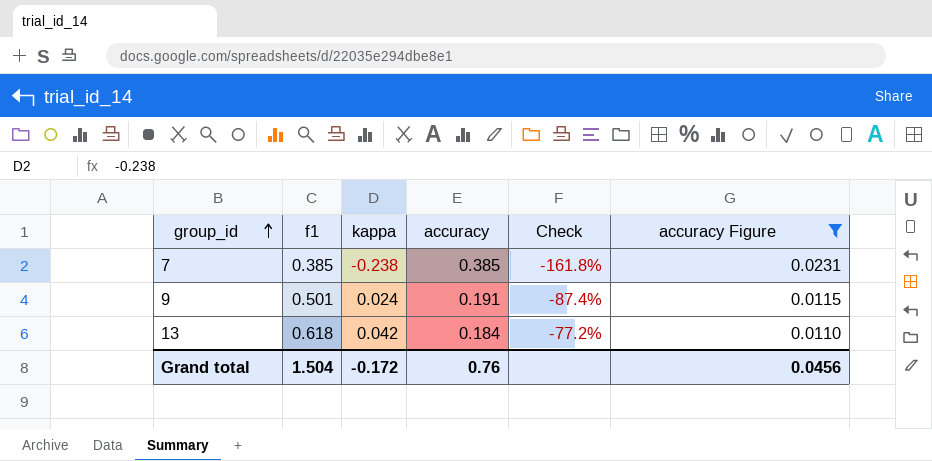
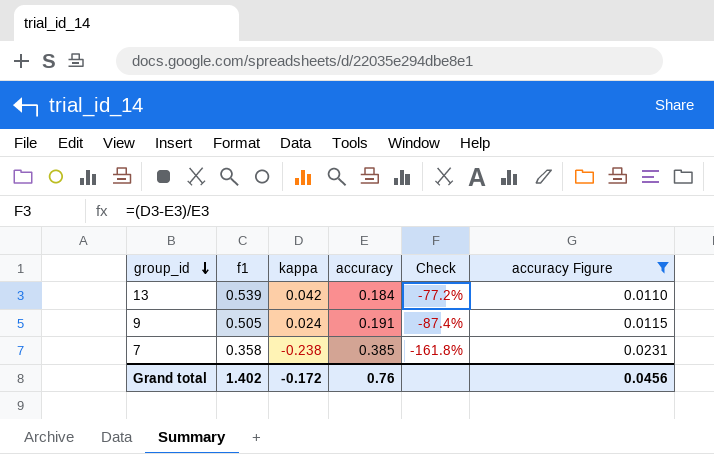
row order: group_id ascending -> group_id descending
13 | f1: 0.618 -> 0.539
9 | f1: 0.501 -> 0.505
7 | f1: 0.385 -> 0.358
Grand total | f1: 1.504 -> 1.402

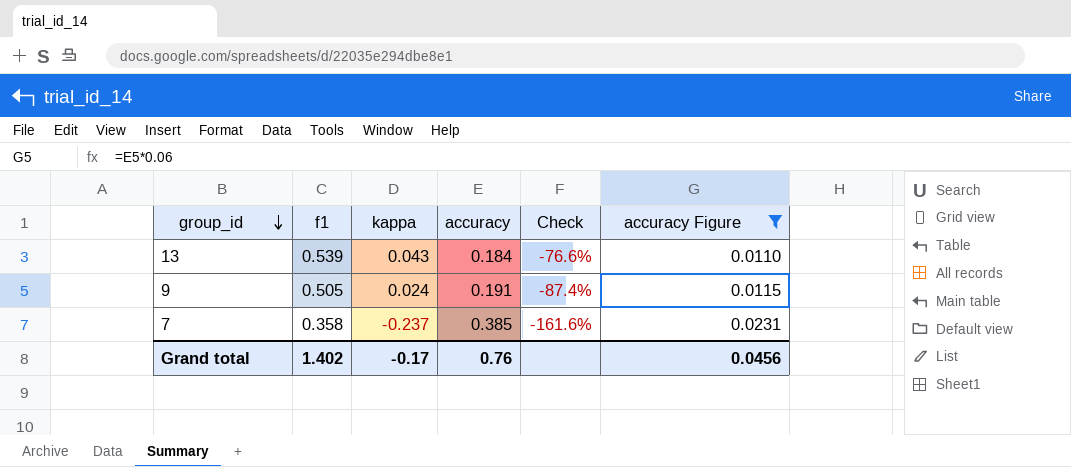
13 | kappa: 0.042 -> 0.043
13 | Check: -77.2% -> -76.6%
7 | kappa: -0.238 -> -0.237
7 | Check: -161.8% -> -161.6%
Grand total | kappa: -0.172 -> -0.17

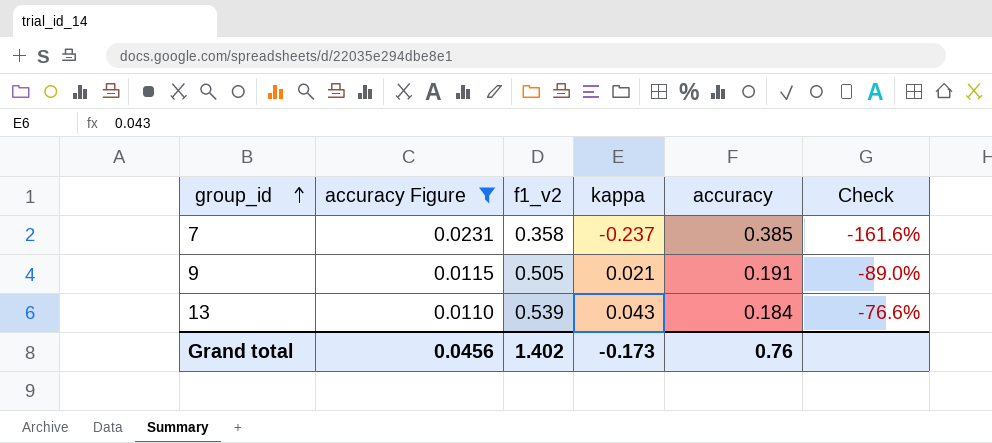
row order: group_id descending -> group_id ascending
column accuracy Figure | position: 6 -> 2
column name: f1 -> f1_v2
9 | kappa: 0.024 -> 0.021
9 | Check: -87.4% -> -89.0%
Grand total | kappa: -0.17 -> -0.173

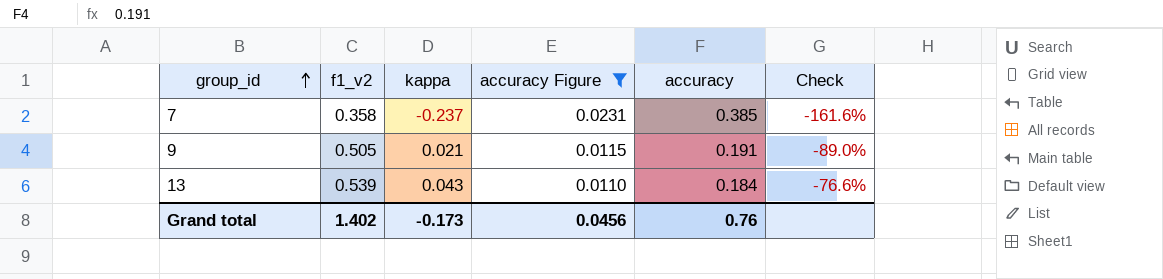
column accuracy Figure | position: 2 -> 4

